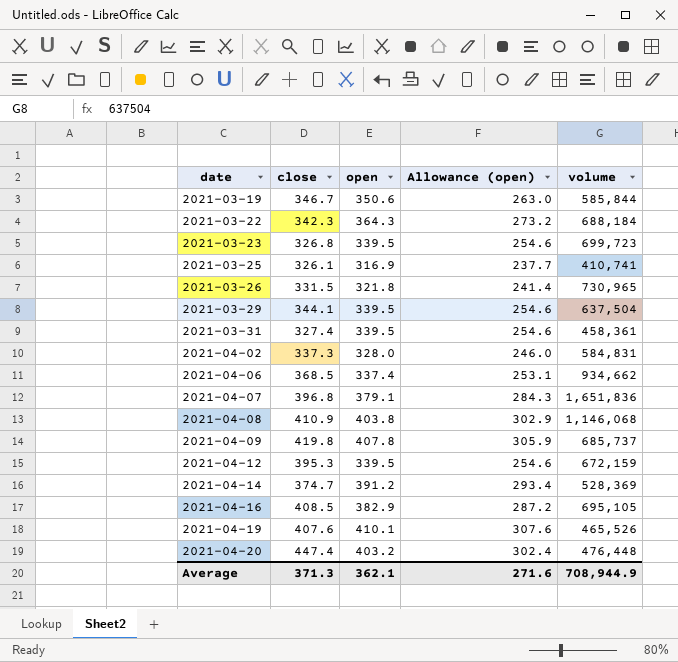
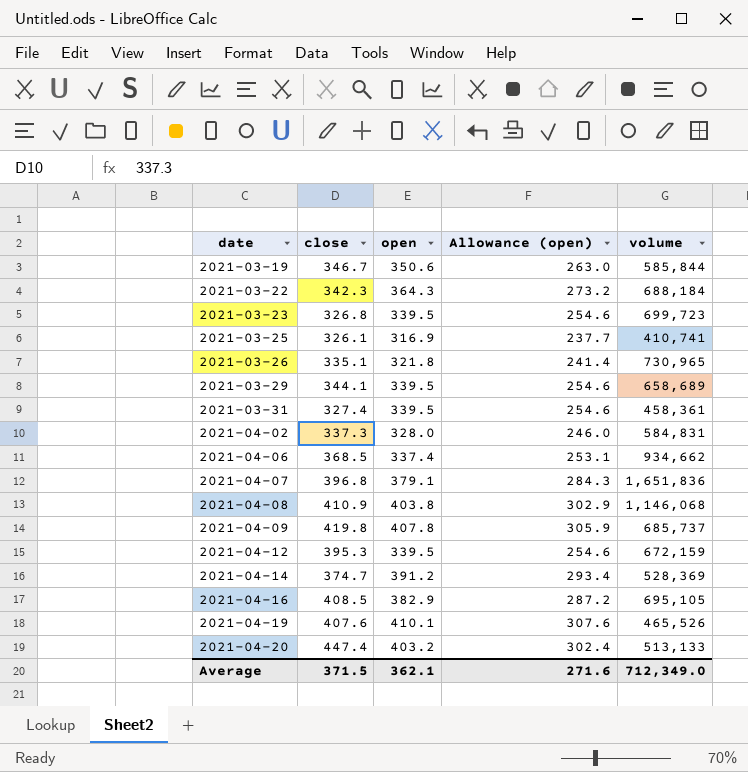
2021-03-26 | close: 331.5 -> 335.1
2021-03-29 | volume: 637,504 -> 658,689
2021-04-20 | volume: 476,448 -> 513,133
Average | close: 371.3 -> 371.5
Average | volume: 708,944.9 -> 712,349.0

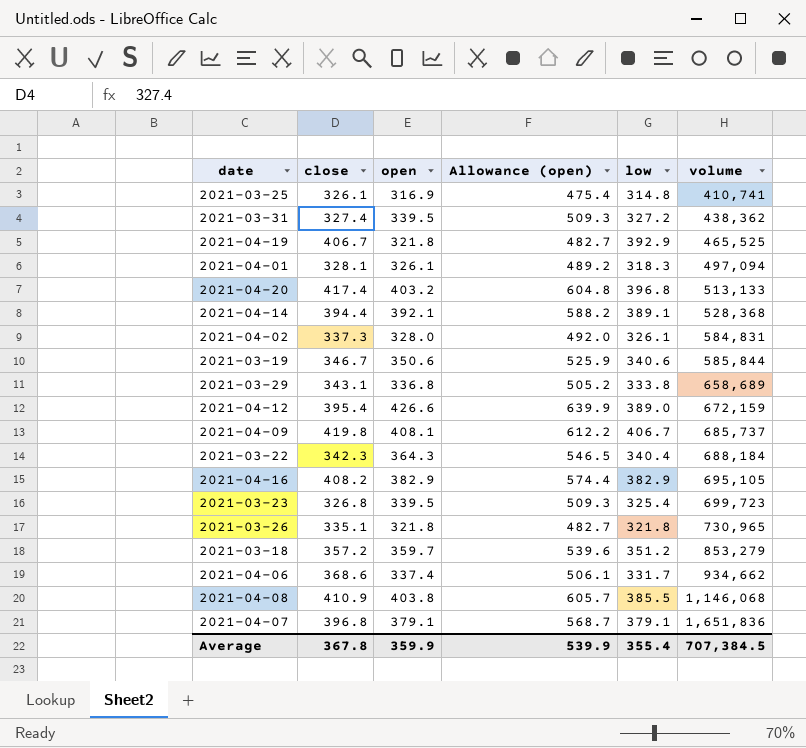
row order: date ascending -> volume ascending
column Allowance (open) | formula: [open] * 0.75 -> [open] * 1.5
column low | position: none -> 5
2021-03-31 | volume: 458,361 -> 438,362
2021-04-19 | close: 407.6 -> 406.7
2021-04-19 | open: 410.1 -> 321.8
2021-04-19 | volume: 465,526 -> 465,525
row 2021-04-01: none -> 328.1 | 326.1 | 489.2 | 318.3 | 497,094
2021-04-20 | close: 447.4 -> 417.4
2021-04-14 | close: 374.7 -> 394.4
2021-04-14 | open: 391.2 -> 392.1
2021-04-14 | volume: 528,369 -> 528,368
2021-03-29 | close: 344.1 -> 343.1
2021-03-29 | open: 339.5 -> 336.8
2021-04-12 | close: 395.3 -> 395.4
2021-04-12 | open: 339.5 -> 426.6
2021-04-09 | open: 407.8 -> 408.1
2021-04-16 | close: 408.5 -> 408.2
row 2021-03-18: none -> 357.2 | 359.7 | 539.6 | 351.2 | 853,279
2021-04-06 | close: 368.5 -> 368.6
Average | close: 371.5 -> 367.8
Average | open: 362.1 -> 359.9
Average | Allowance (open): 271.6 -> 539.9
Average | volume: 712,349.0 -> 707,384.5

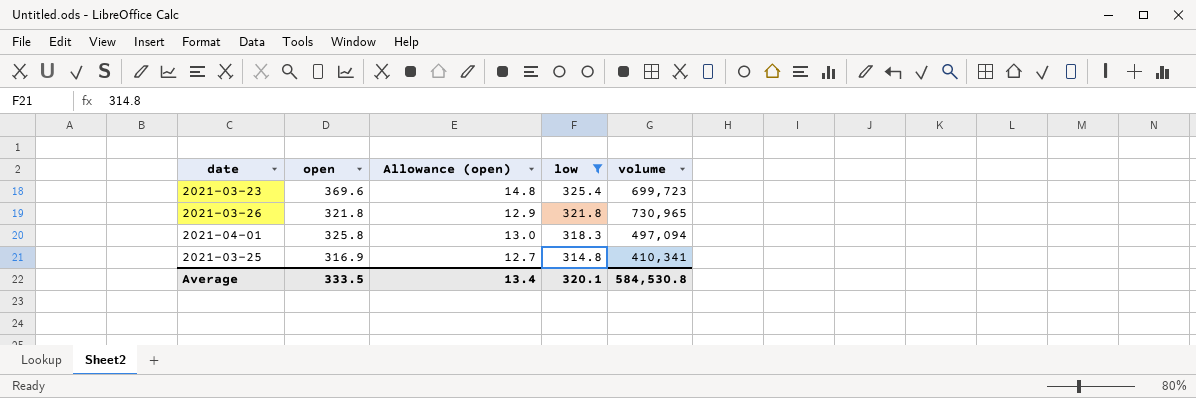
filter: none -> low <= 325.4
row order: volume ascending -> low descending
column close | position: 2 -> none
column Allowance (open) | formula: [open] * 1.5 -> [open] * 0.04
2021-03-23 | open: 339.5 -> 369.6
2021-04-01 | open: 326.1 -> 325.8
2021-03-25 | volume: 410,741 -> 410,341
Average | open: 359.9 -> 333.5
Average | Allowance (open): 539.9 -> 13.4
Average | low: 355.4 -> 320.1
Average | volume: 707,384.5 -> 584,530.8

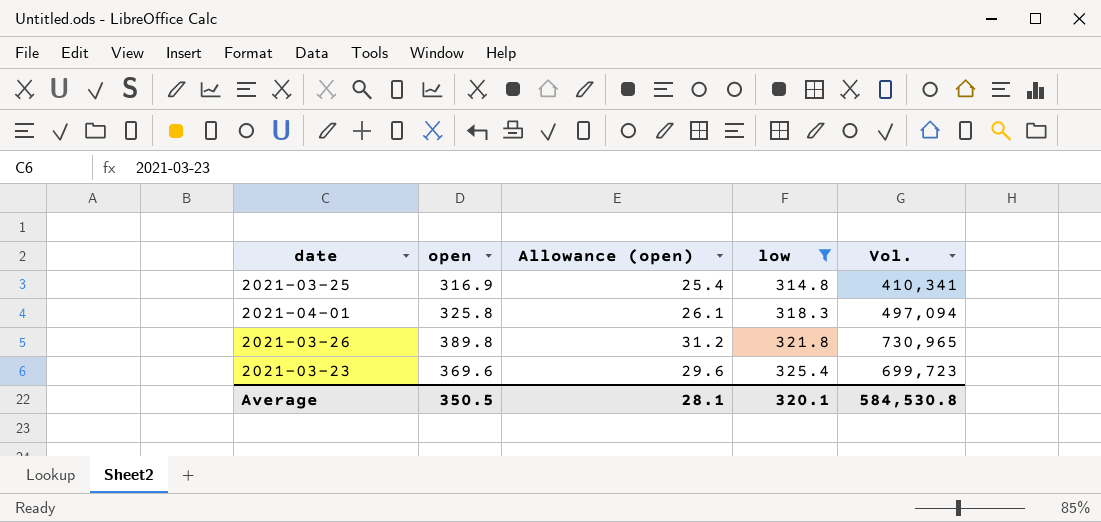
row order: low descending -> low ascending
column Allowance (open) | formula: [open] * 0.04 -> [open] * 0.08
column name: volume -> Vol.
2021-03-26 | open: 321.8 -> 389.8
Average | open: 333.5 -> 350.5
Average | Allowance (open): 13.4 -> 28.1

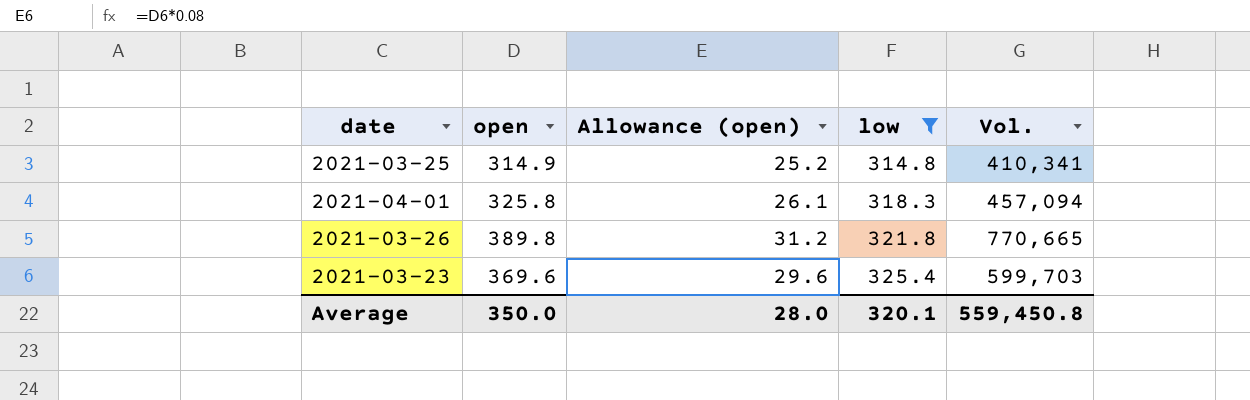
2021-03-25 | open: 316.9 -> 314.9
2021-03-25 | Allowance (open): 25.4 -> 25.2
2021-04-01 | Vol.: 497,094 -> 457,094
2021-03-26 | Vol.: 730,965 -> 770,665
2021-03-23 | Vol.: 699,723 -> 599,703
Average | open: 350.5 -> 350.0
Average | Allowance (open): 28.1 -> 28.0
Average | Vol.: 584,530.8 -> 559,450.8

